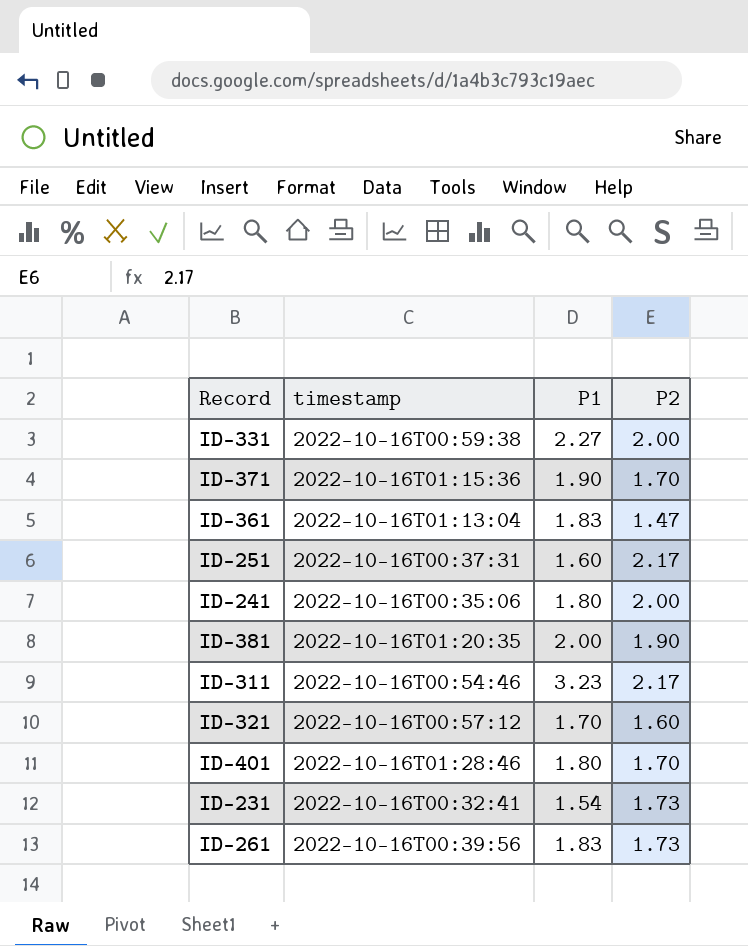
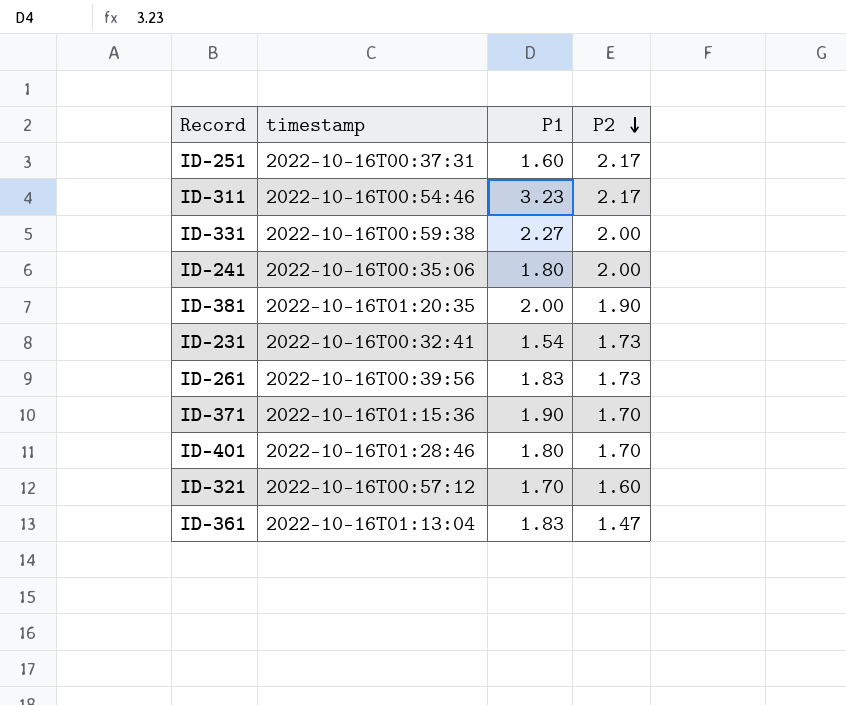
row order: none -> P2 descending

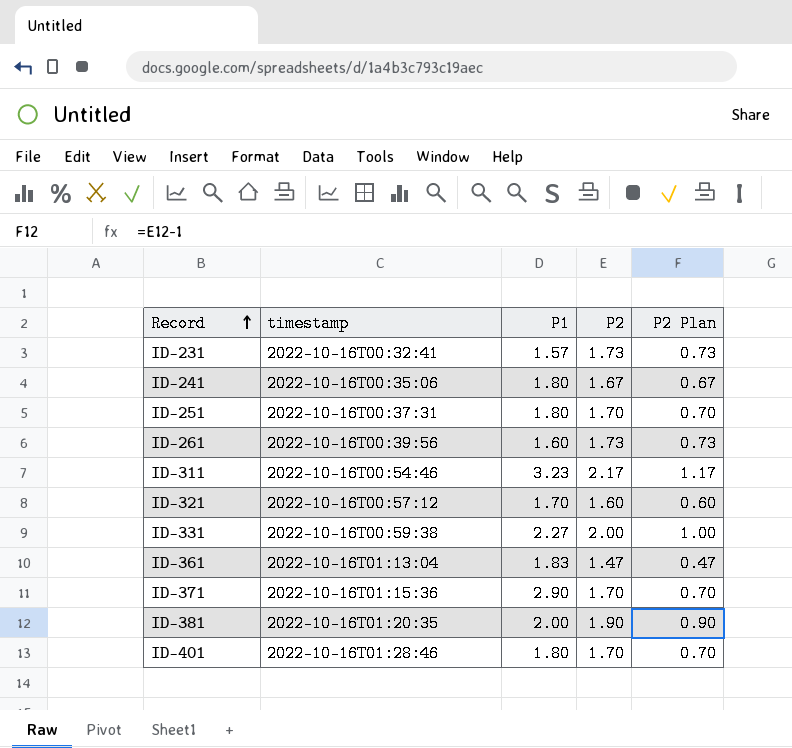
row order: P2 descending -> Record ascending
column P2 Plan | formula: none -> [P2] - 1
ID-231 | P1: 1.54 -> 1.57
ID-241 | P2: 2.00 -> 1.67
ID-251 | P1: 1.60 -> 1.80
ID-251 | P2: 2.17 -> 1.70
ID-261 | P1: 1.83 -> 1.60
ID-371 | P1: 1.90 -> 2.90

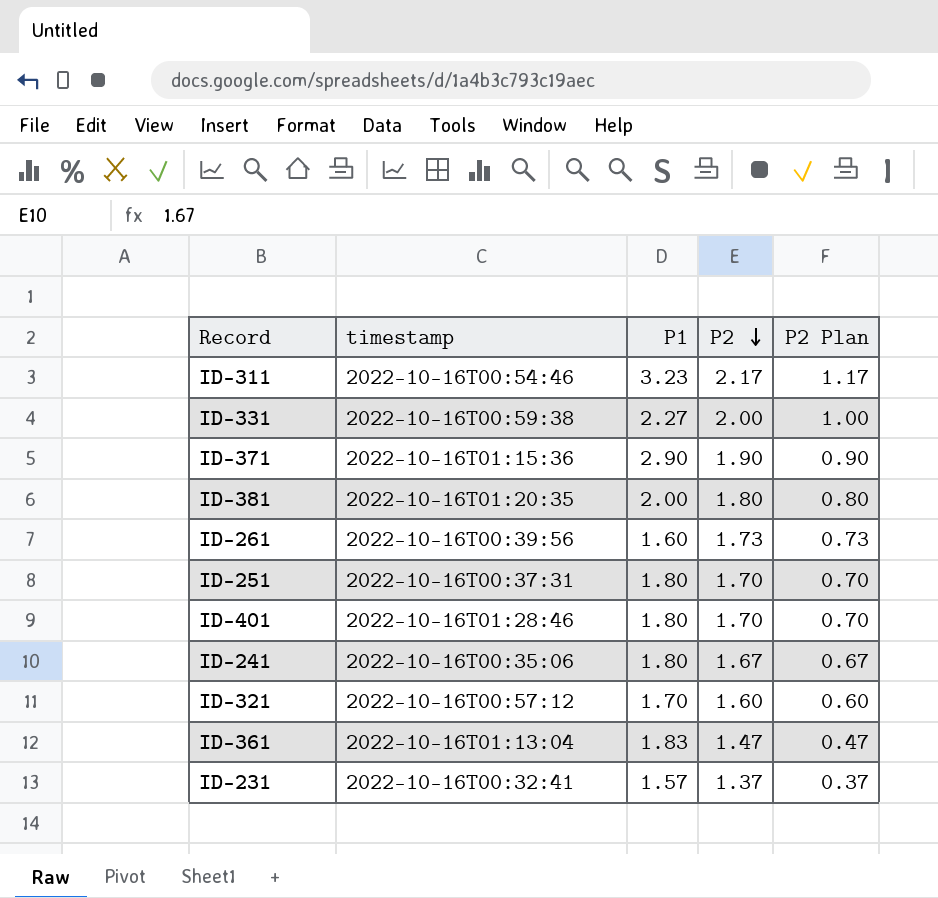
row order: Record ascending -> P2 descending
ID-371 | P2: 1.70 -> 1.90
ID-371 | P2 Plan: 0.70 -> 0.90
ID-381 | P2: 1.90 -> 1.80
ID-381 | P2 Plan: 0.90 -> 0.80
ID-231 | P2: 1.73 -> 1.37
ID-231 | P2 Plan: 0.73 -> 0.37

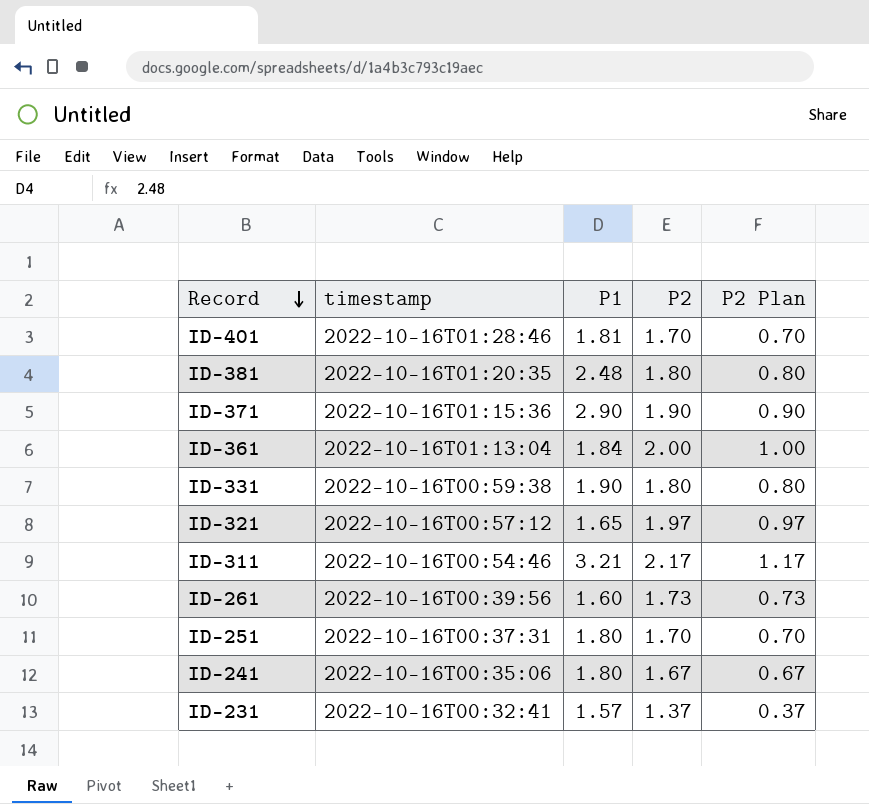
row order: P2 descending -> Record descending
ID-401 | P1: 1.80 -> 1.81
ID-381 | P1: 2.00 -> 2.48
ID-361 | P1: 1.83 -> 1.84
ID-361 | P2: 1.47 -> 2.00
ID-361 | P2 Plan: 0.47 -> 1.00
ID-331 | P1: 2.27 -> 1.90
ID-331 | P2: 2.00 -> 1.80
ID-331 | P2 Plan: 1.00 -> 0.80
ID-321 | P1: 1.70 -> 1.65
ID-321 | P2: 1.60 -> 1.97
ID-321 | P2 Plan: 0.60 -> 0.97
ID-311 | P1: 3.23 -> 3.21

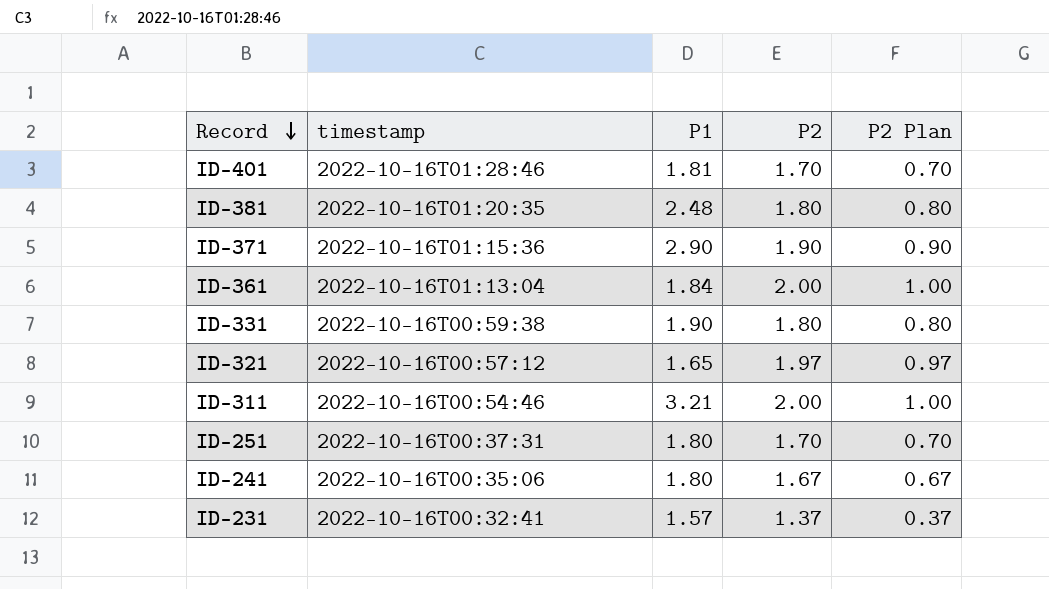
row ID-261: 2022-10-16T00:39:56 | 1.60 | 1.73 | 0.73 -> none
ID-311 | P2: 2.17 -> 2.00
ID-311 | P2 Plan: 1.17 -> 1.00

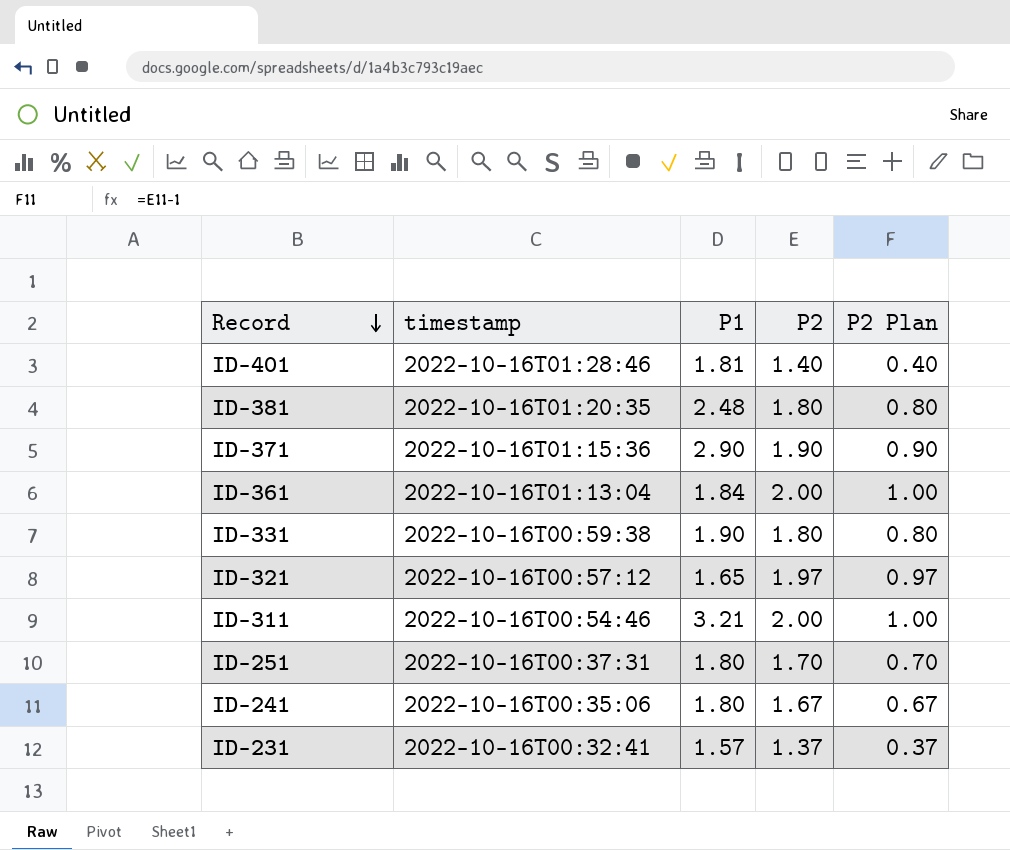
ID-401 | P2: 1.70 -> 1.40
ID-401 | P2 Plan: 0.70 -> 0.40

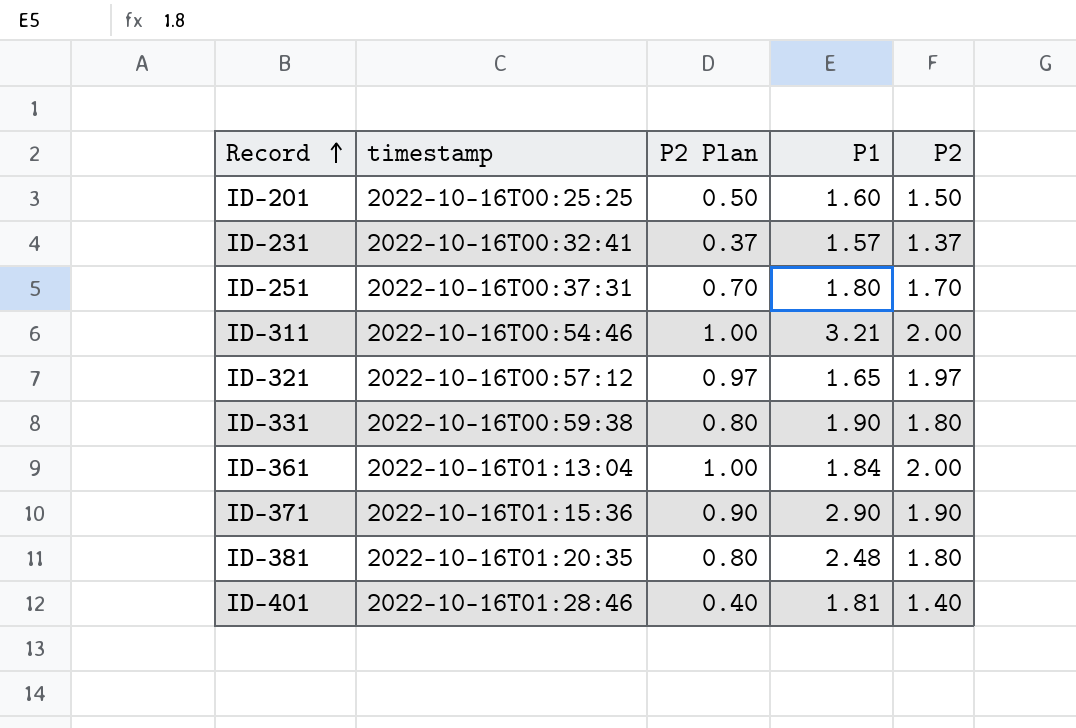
row order: Record descending -> Record ascending
column P2 Plan | position: 5 -> 3
row ID-241: 2022-10-16T00:35:06 | 1.80 | 1.67 | 0.67 -> none
row ID-201: none -> 2022-10-16T00:25:25 | 0.50 | 1.60 | 1.50

